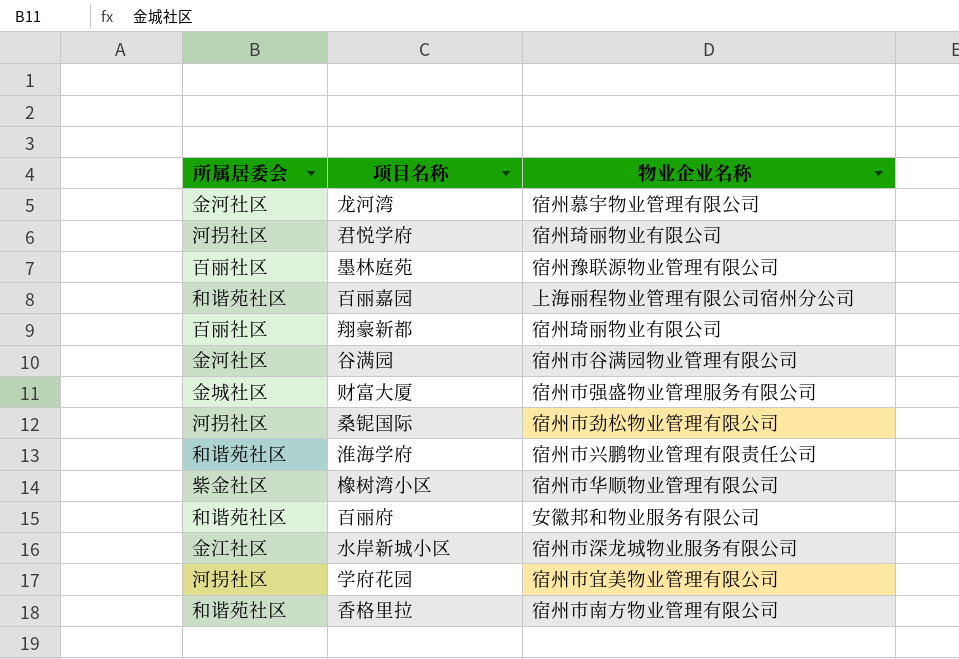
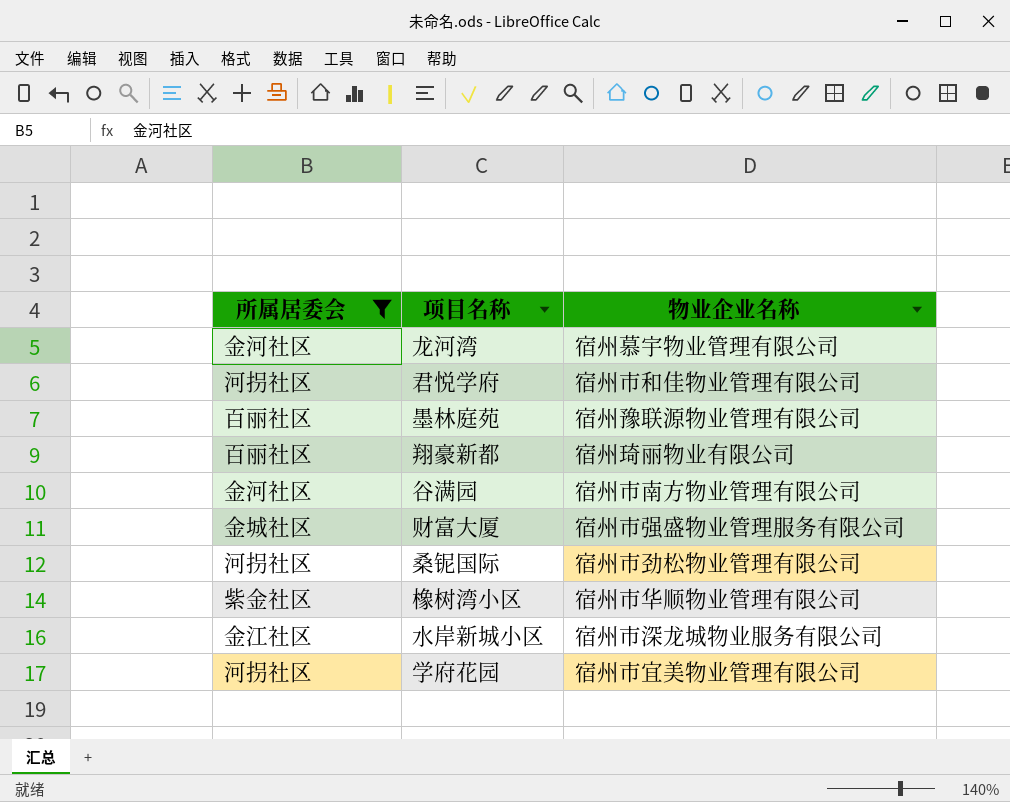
filter: none -> 所属居委会 != 和谐苑社区
君悦学府 | 物业企业名称: 宿州琦丽物业有限公司 -> 宿州市和佳物业管理有限公司
谷满园 | 物业企业名称: 宿州市谷满园物业管理有限公司 -> 宿州市南方物业管理有限公司

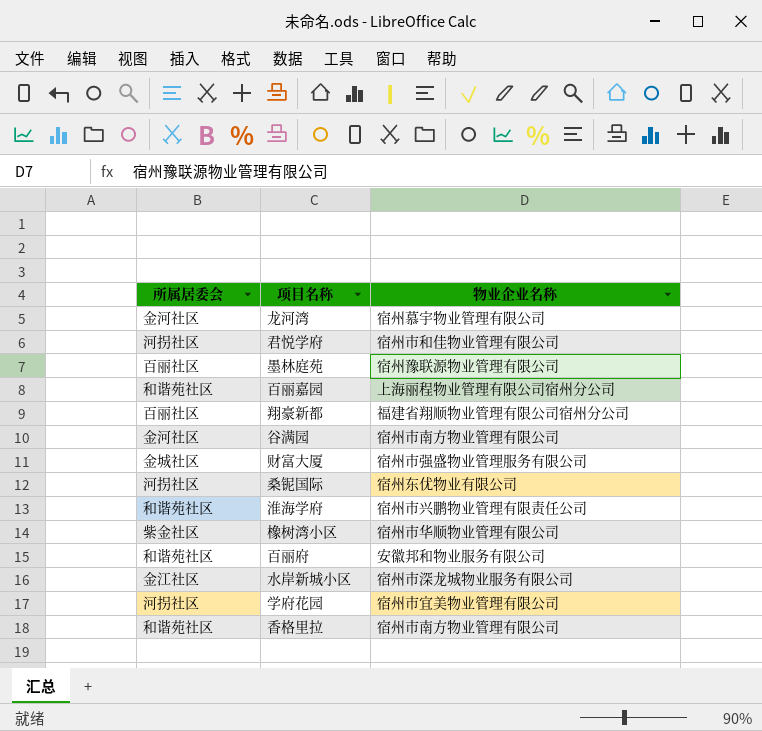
filter: 所属居委会 != 和谐苑社区 -> none
翔豪新都 | 物业企业名称: 宿州琦丽物业有限公司 -> 福建省翔顺物业管理有限公司宿州分公司
桑铌国际 | 物业企业名称: 宿州市劲松物业管理有限公司 -> 宿州东优物业有限公司

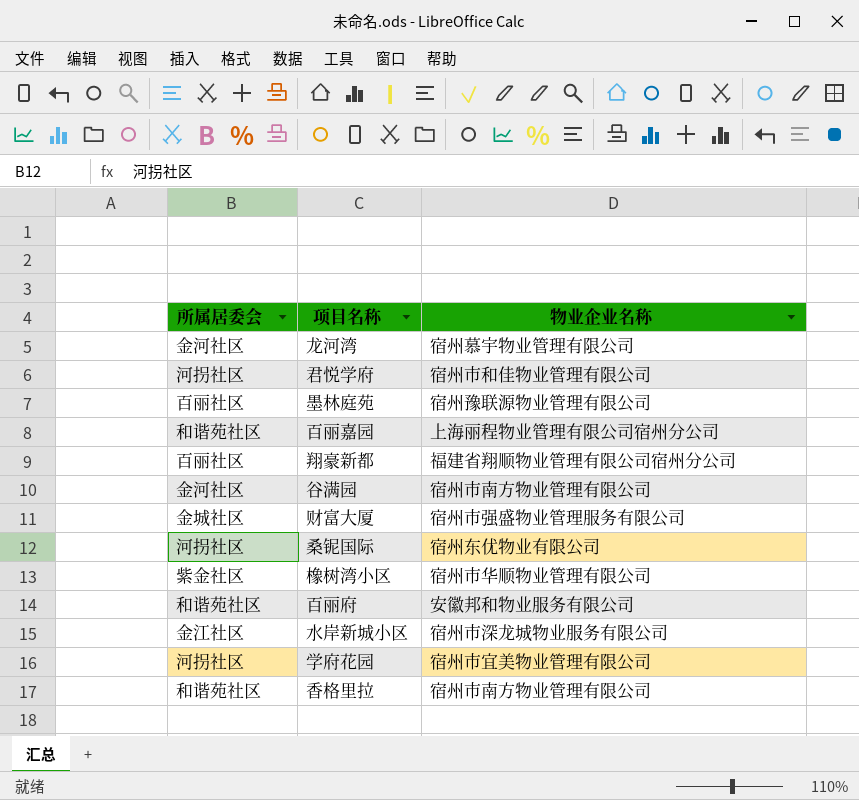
row 淮海学府: 和谐苑社区 | 宿州市兴鹏物业管理有限责任公司 -> none

